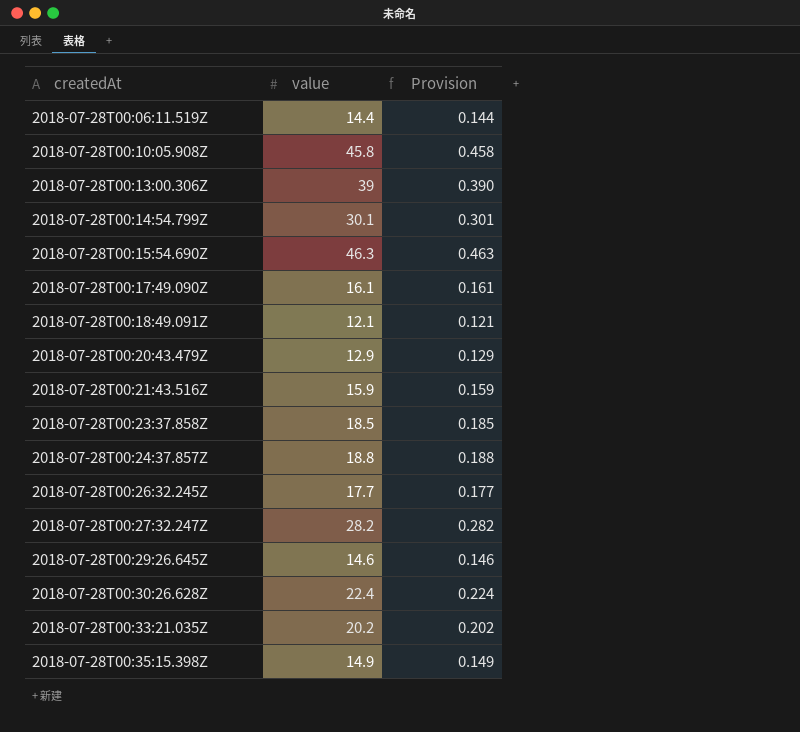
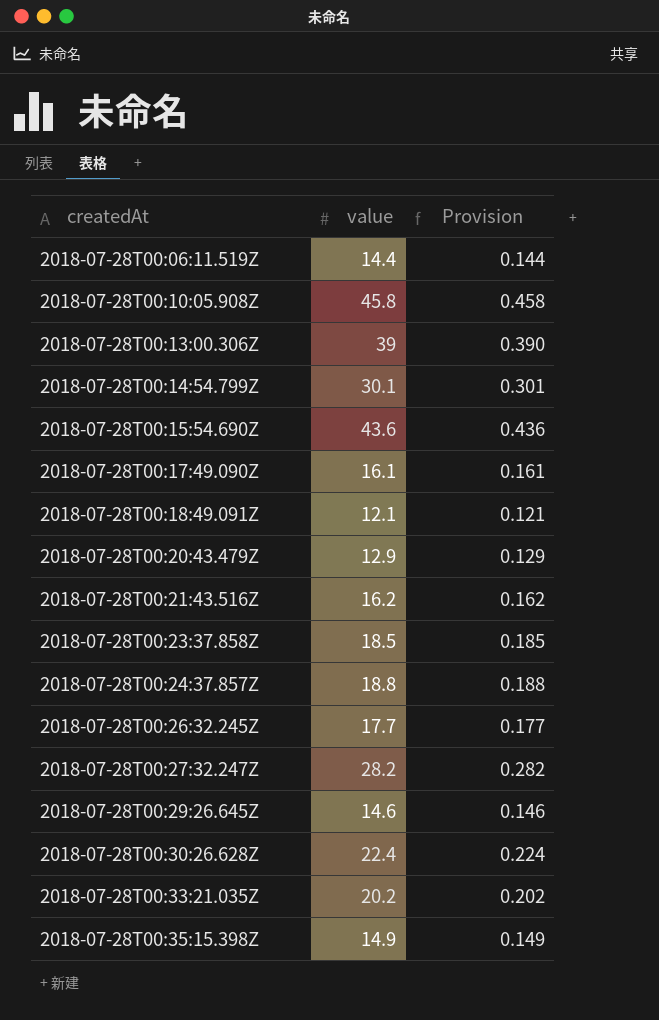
2018-07-28T00:15:54.690Z | value: 46.3 -> 43.6
2018-07-28T00:15:54.690Z | Provision: 0.463 -> 0.436
2018-07-28T00:21:43.516Z | value: 15.9 -> 16.2
2018-07-28T00:21:43.516Z | Provision: 0.159 -> 0.162

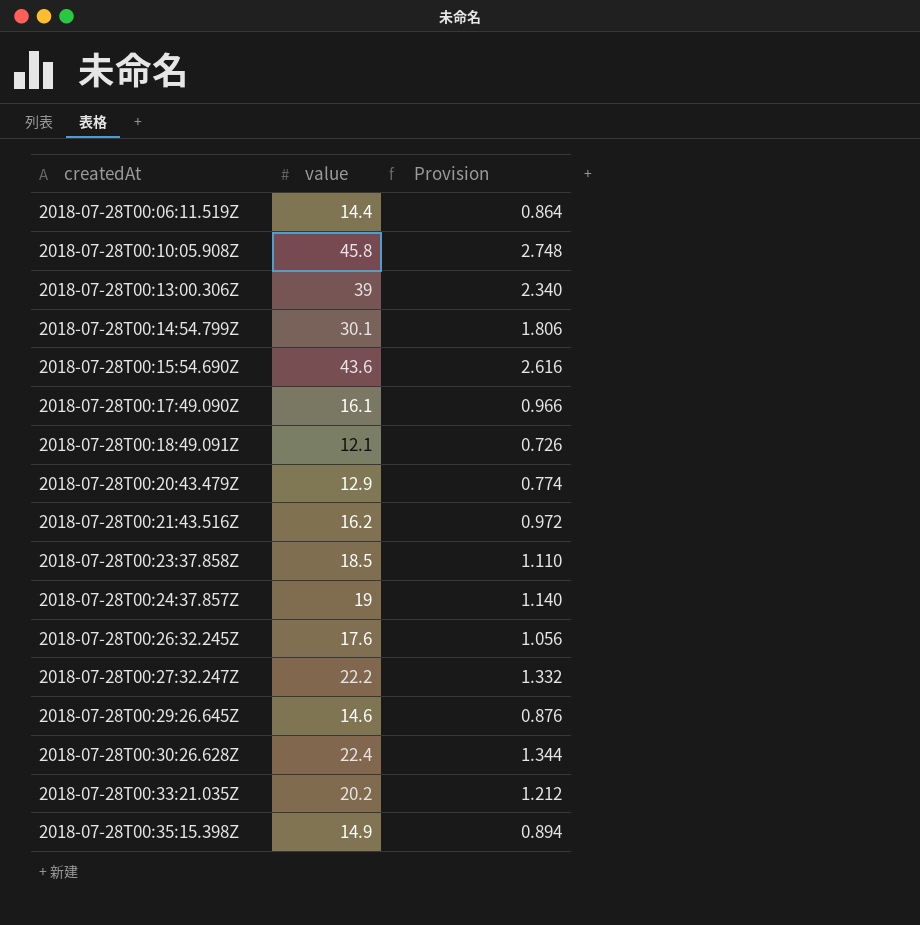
column Provision | formula: [value] * 0.01 -> [value] * 0.06
2018-07-28T00:24:37.857Z | value: 18.8 -> 19
2018-07-28T00:26:32.245Z | value: 17.7 -> 17.6
2018-07-28T00:27:32.247Z | value: 28.2 -> 22.2

